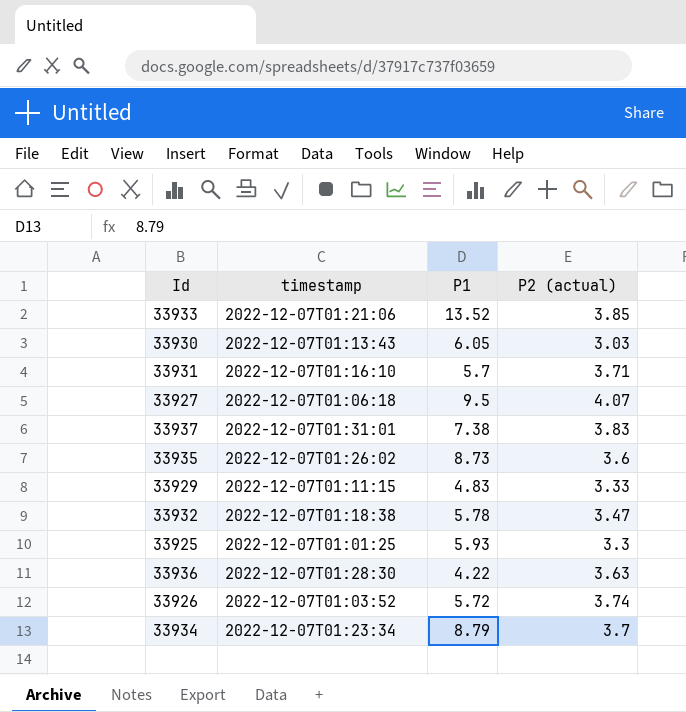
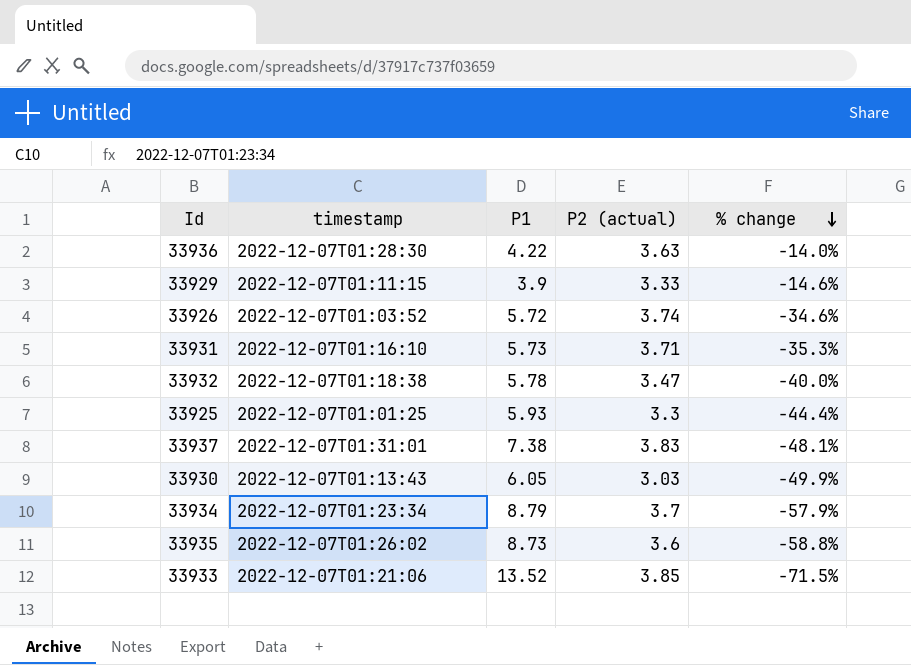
row order: none -> % change descending
column % change | formula: none -> ([P2 (actual)] - [P1]) / [P1]
row 33927: 2022-12-07T01:06:18 | 9.5 | 4.07 -> none
33929 | P1: 4.83 -> 3.9
33931 | P1: 5.7 -> 5.73

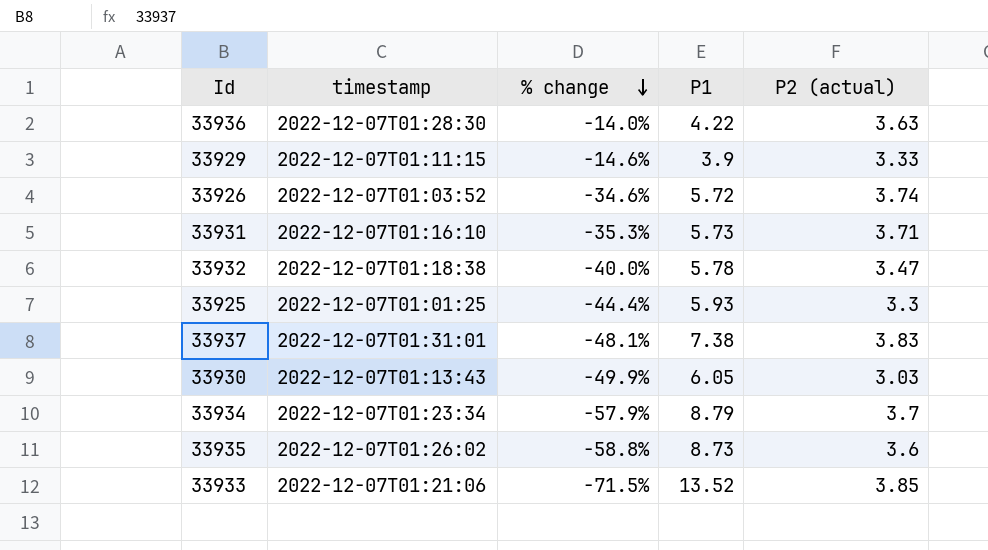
column % change | position: 5 -> 3

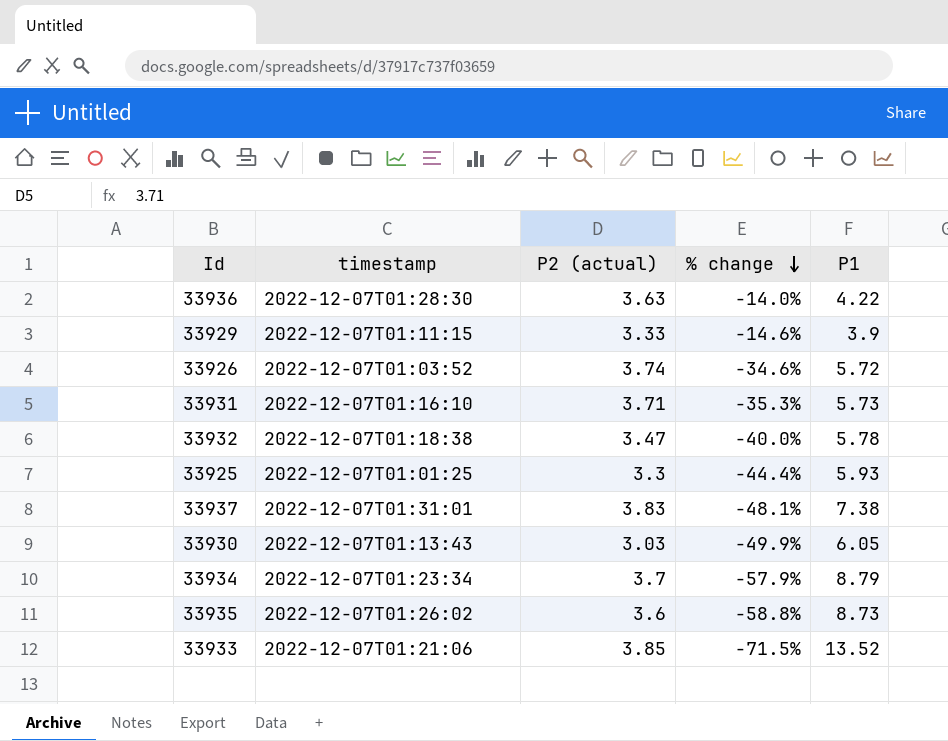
column P2 (actual) | position: 5 -> 3

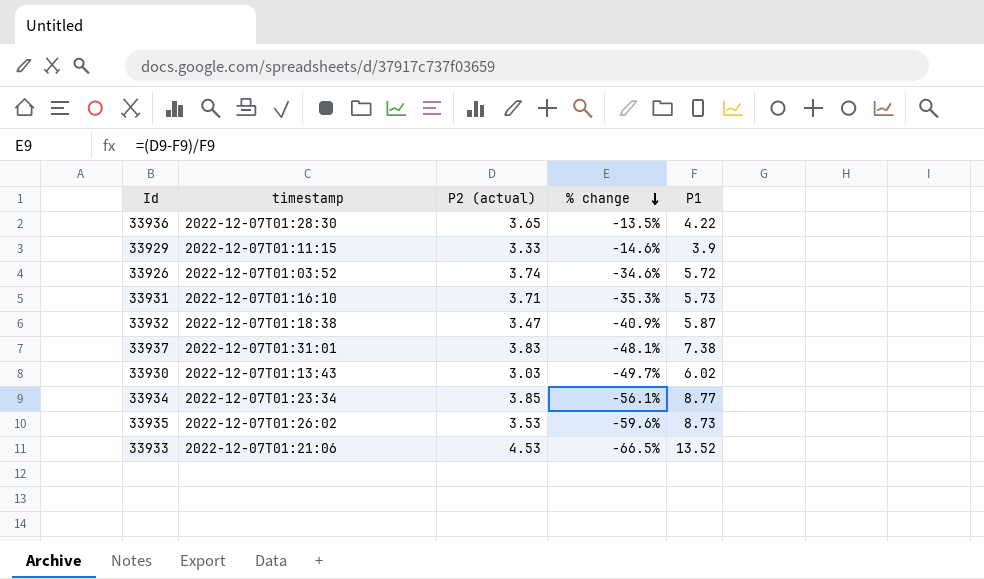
row 33925: 2022-12-07T01:01:25 | 3.3 | -44.4% | 5.93 -> none
33936 | P2 (actual): 3.63 -> 3.65
33936 | % change: -14.0% -> -13.5%
33932 | % change: -40.0% -> -40.9%
33932 | P1: 5.78 -> 5.87
33930 | % change: -49.9% -> -49.7%
33930 | P1: 6.05 -> 6.02
33934 | P2 (actual): 3.7 -> 3.85
33934 | % change: -57.9% -> -56.1%
33934 | P1: 8.79 -> 8.77
33935 | P2 (actual): 3.6 -> 3.53
33935 | % change: -58.8% -> -59.6%
33933 | P2 (actual): 3.85 -> 4.53
33933 | % change: -71.5% -> -66.5%

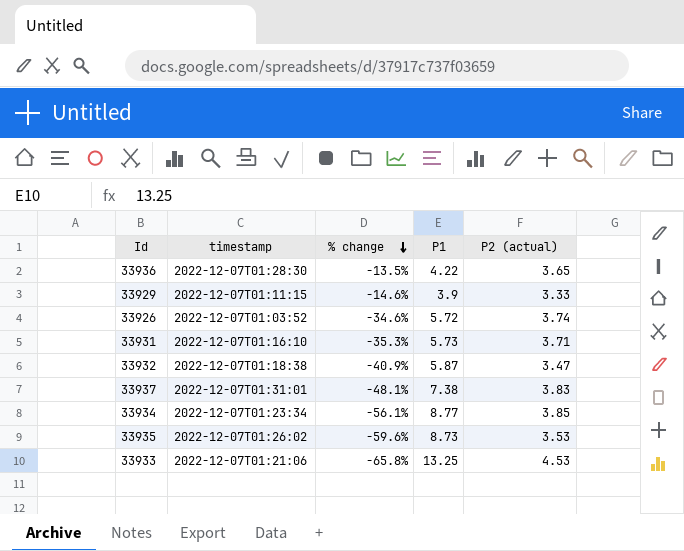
column P2 (actual) | position: 3 -> 5
row 33930: 2022-12-07T01:13:43 | 3.03 | -49.7% | 6.02 -> none
33933 | % change: -66.5% -> -65.8%
33933 | P1: 13.52 -> 13.25

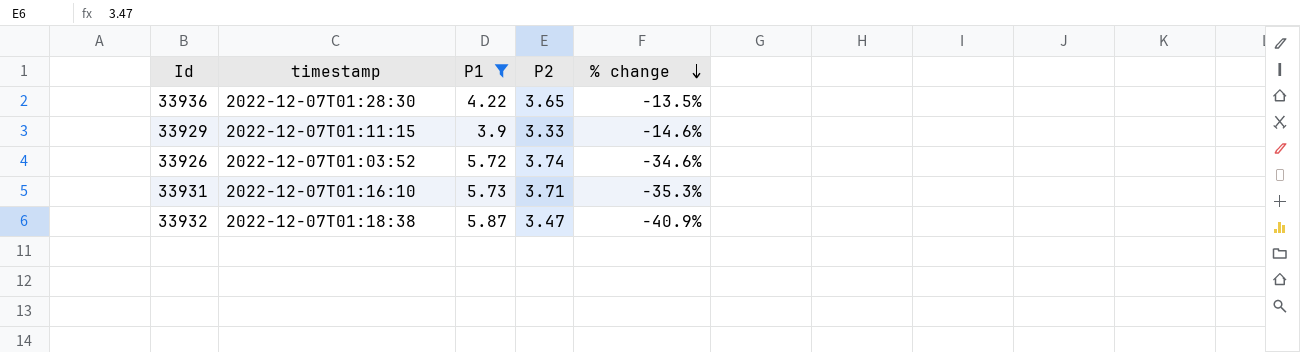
filter: none -> P1 <= 5.87
column name: P2 (actual) -> P2
column % change | position: 3 -> 5

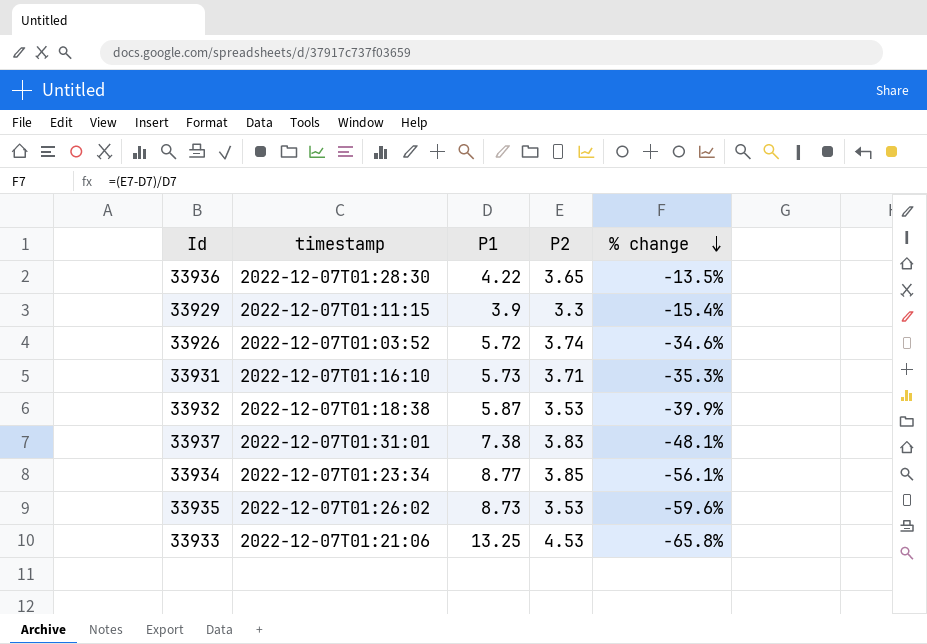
filter: P1 <= 5.87 -> none
33929 | P2: 3.33 -> 3.3
33929 | % change: -14.6% -> -15.4%
33932 | P2: 3.47 -> 3.53
33932 | % change: -40.9% -> -39.9%

